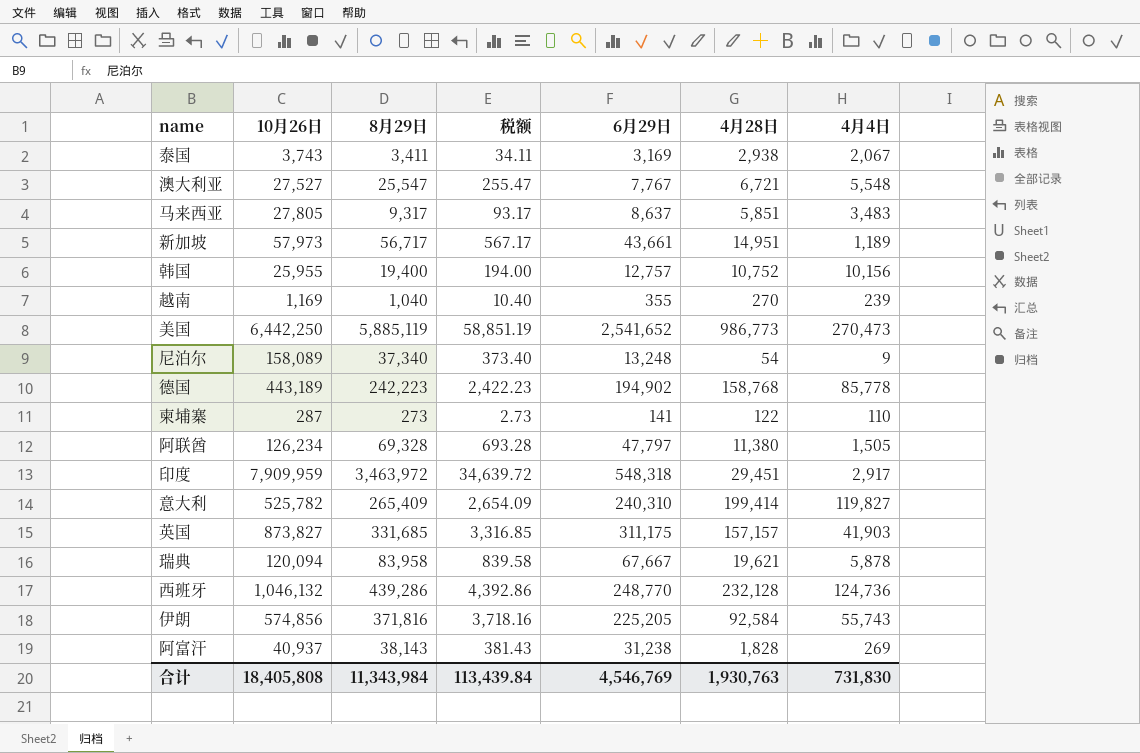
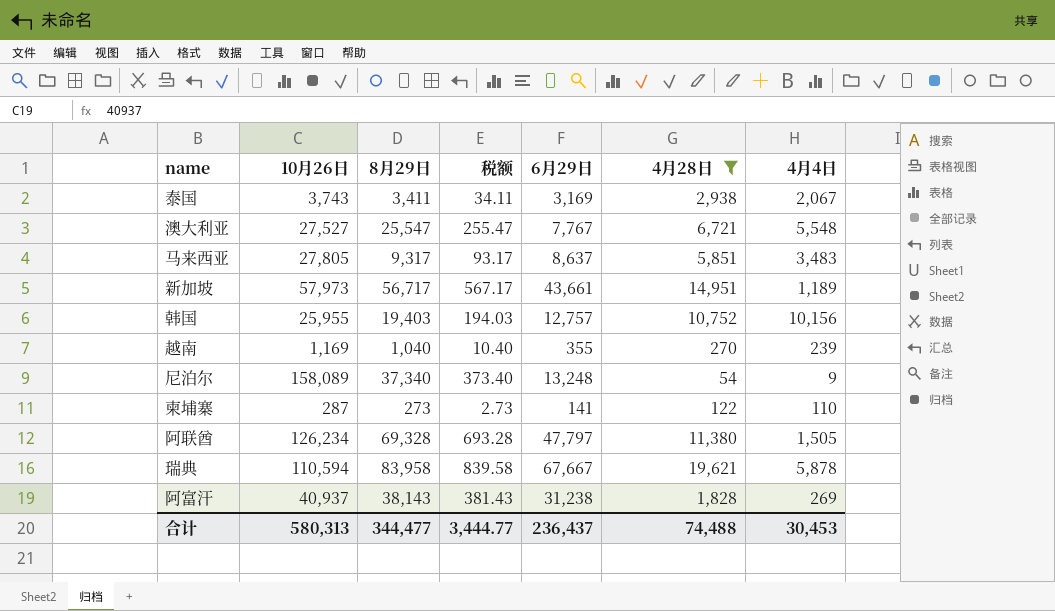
filter: none -> 4月28日 <= 19,621
韩国 | 8月29日: 19,400 -> 19,403
韩国 | 税额: 194.00 -> 194.03
瑞典 | 10月26日: 120,094 -> 110,594
合计 | 10月26日: 18,405,808 -> 580,313
合计 | 8月29日: 11,343,984 -> 344,477
合计 | 税额: 113,439.84 -> 3,444.77
合计 | 6月29日: 4,546,769 -> 236,437
合计 | 4月28日: 1,930,763 -> 74,488
合计 | 4月4日: 731,830 -> 30,453

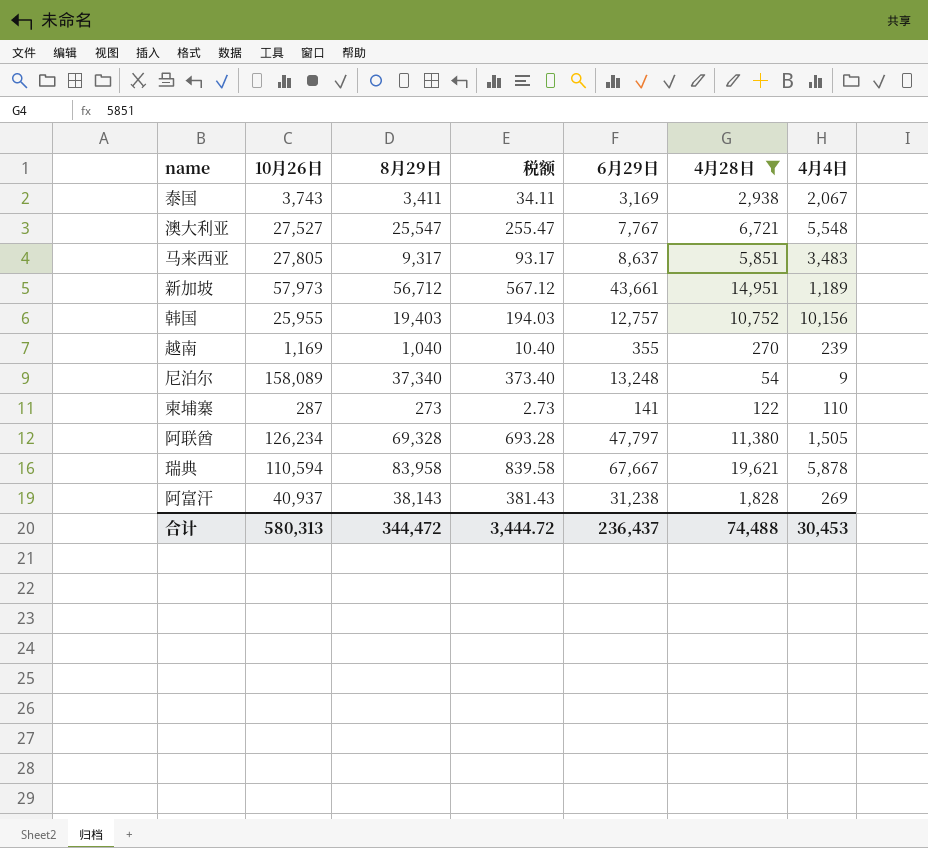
新加坡 | 8月29日: 56,717 -> 56,712
新加坡 | 税额: 567.17 -> 567.12
合计 | 8月29日: 344,477 -> 344,472
合计 | 税额: 3,444.77 -> 3,444.72

